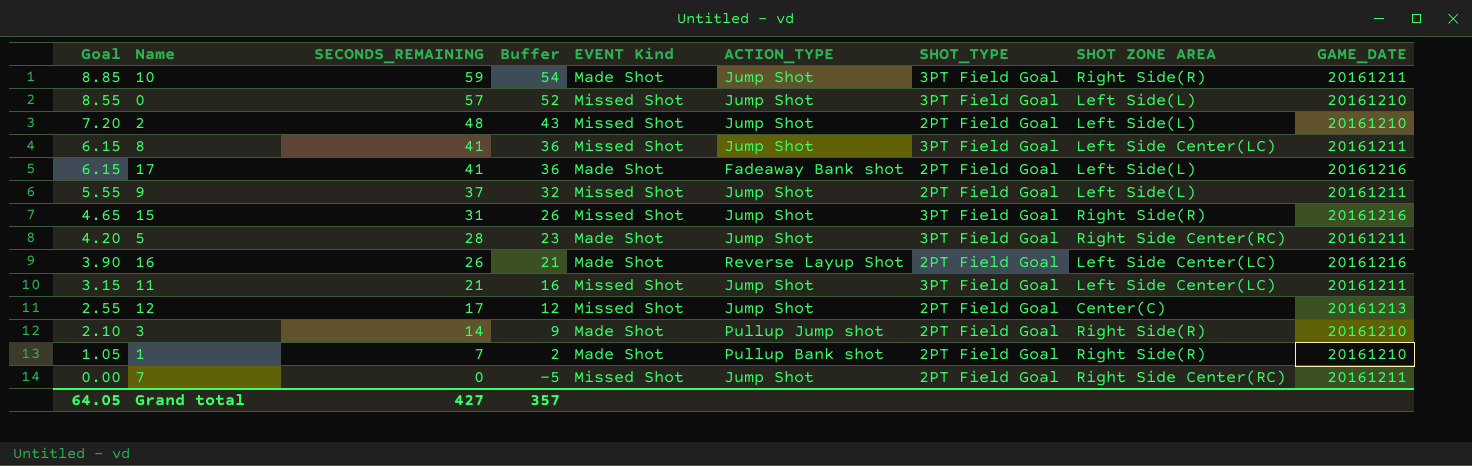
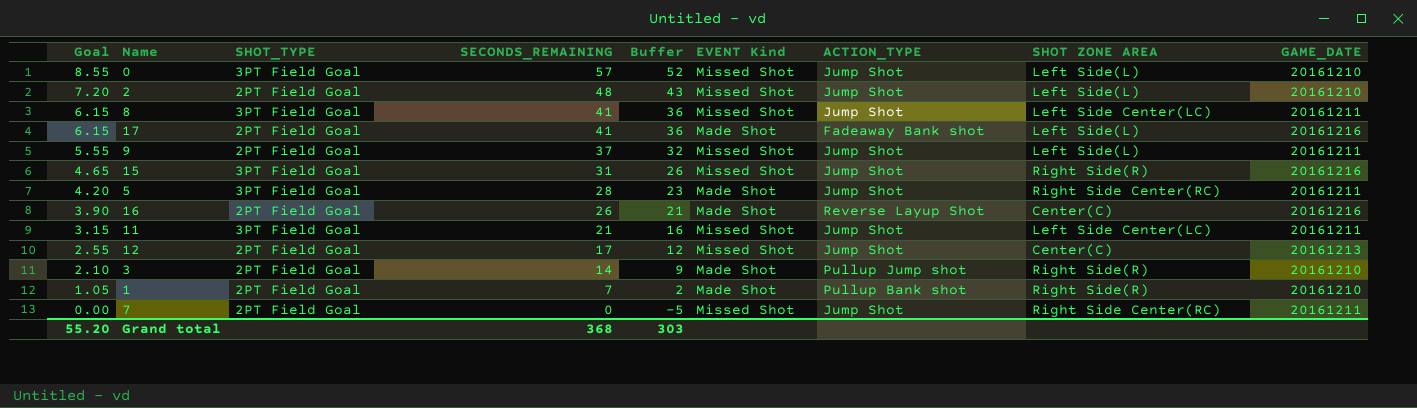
column SHOT_TYPE | position: 7 -> 3
row 10: 8.85 | 59 | 54 | Made Shot | Jump Shot | 3PT Field Goal | Right Side(R) | 20161211 -> none
16 | SHOT ZONE AREA: Left Side Center(LC) -> Center(C)
Grand total | Goal: 64.05 -> 55.20
Grand total | SECONDS_REMAINING: 427 -> 368
Grand total | Buffer: 357 -> 303

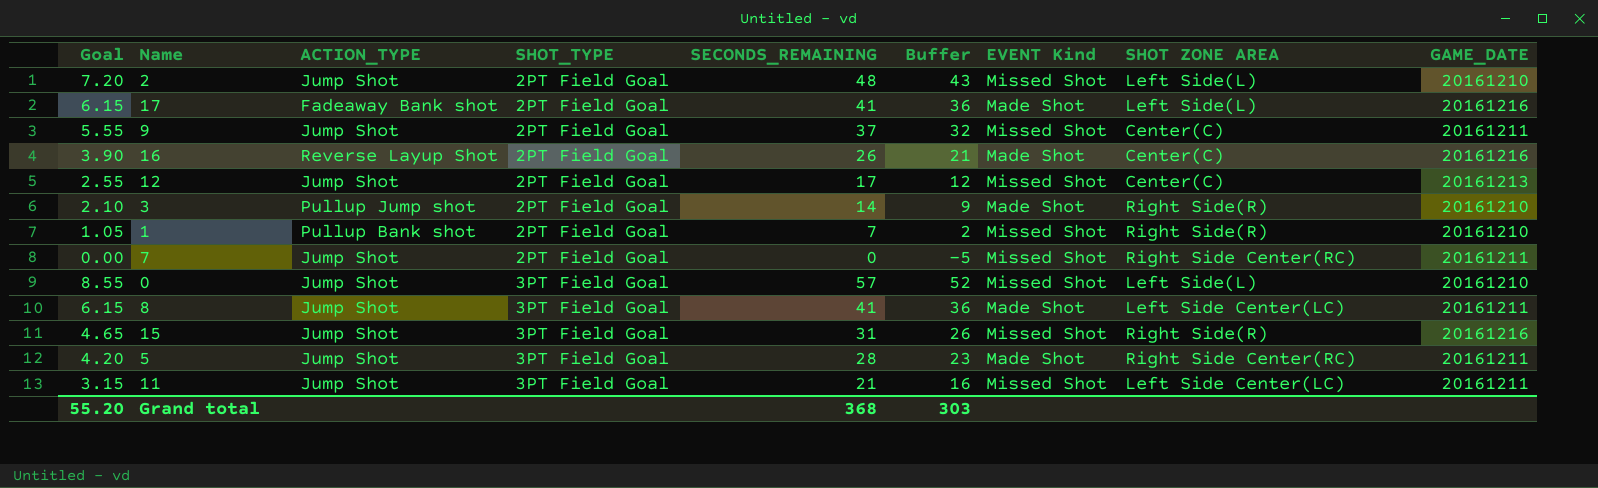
row order: Goal descending -> SHOT_TYPE ascending
column ACTION_TYPE | position: 7 -> 3
9 | SHOT ZONE AREA: Left Side(L) -> Center(C)
1 | EVENT Kind: Made Shot -> Missed Shot
8 | EVENT Kind: Missed Shot -> Made Shot

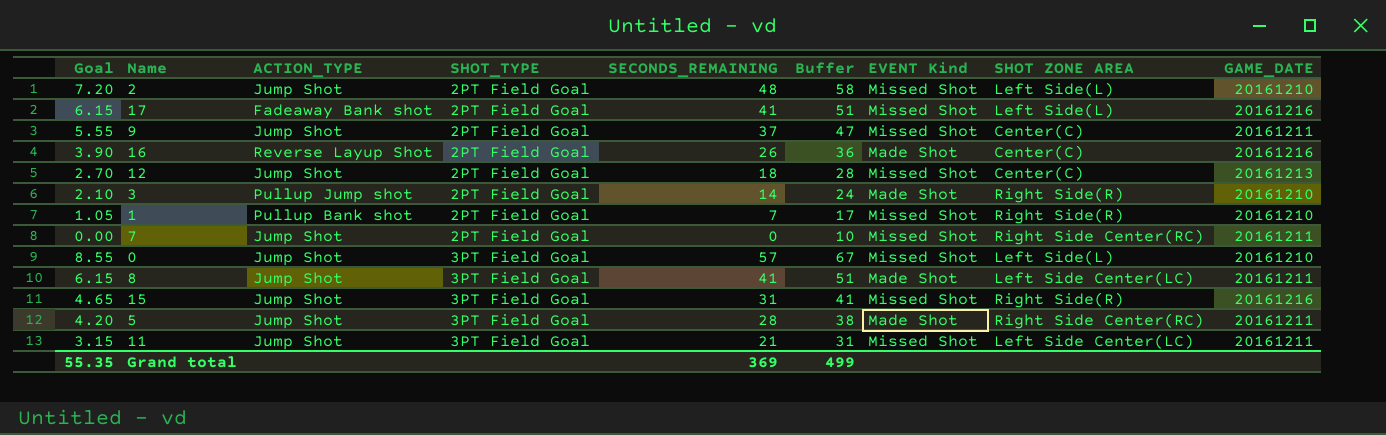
column Buffer | formula: [SECONDS_REMAINING] - 5 -> [SECONDS_REMAINING] + 10
17 | EVENT Kind: Made Shot -> Missed Shot
12 | Goal: 2.55 -> 2.70
12 | SECONDS_REMAINING: 17 -> 18
Grand total | Goal: 55.20 -> 55.35
Grand total | SECONDS_REMAINING: 368 -> 369
Grand total | Buffer: 303 -> 499

